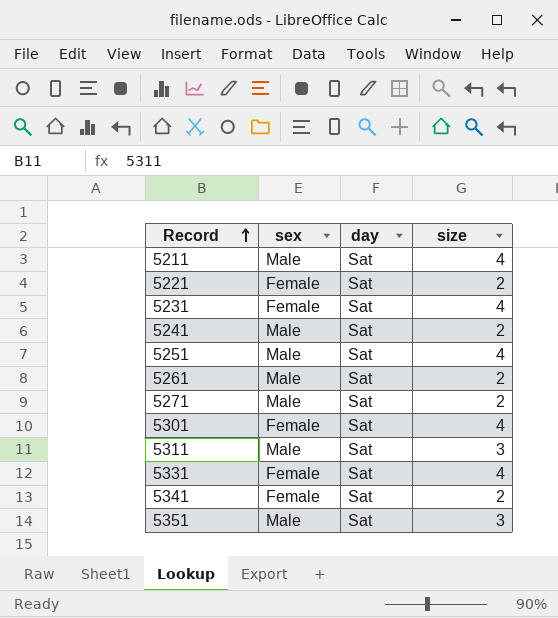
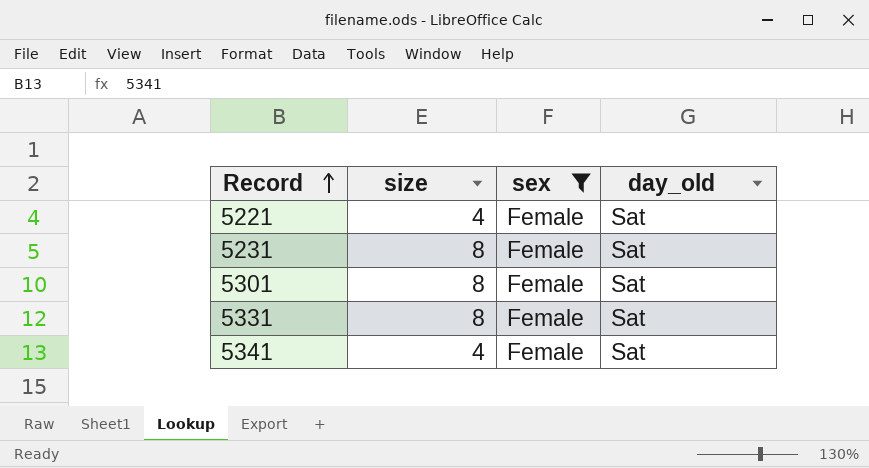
filter: none -> sex = Female
column size | position: 4 -> 2
column name: day -> day_old
5221 | size: 2 -> 4
5231 | size: 4 -> 8
5301 | size: 4 -> 8
5331 | size: 4 -> 8
5341 | size: 2 -> 4

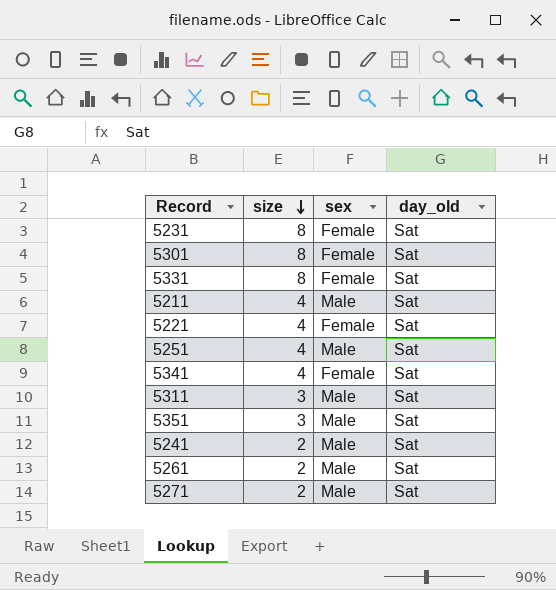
filter: sex = Female -> none
row order: Record ascending -> size descending

